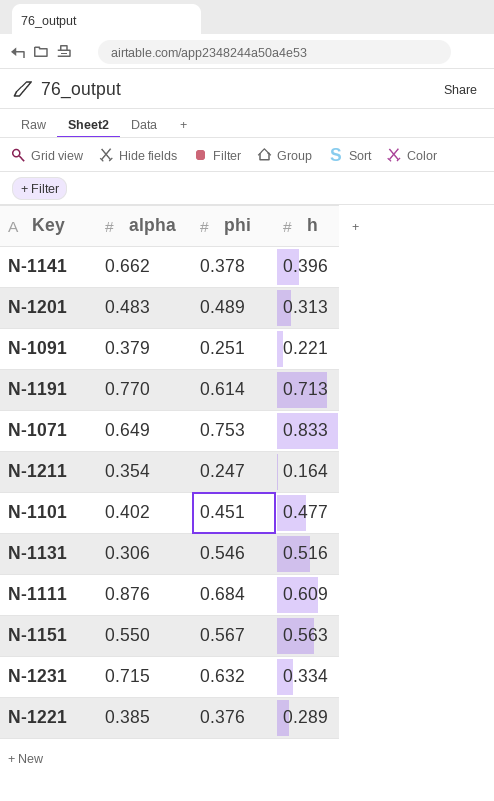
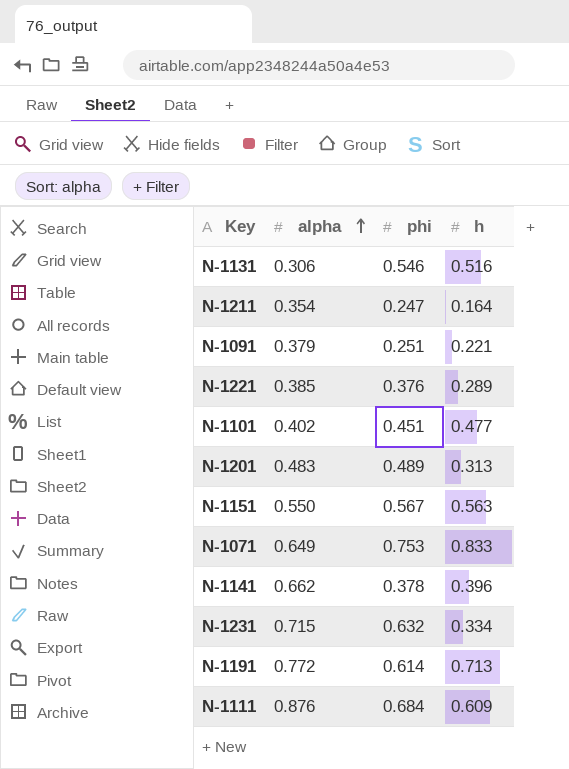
row order: none -> alpha ascending
N-1191 | alpha: 0.770 -> 0.772

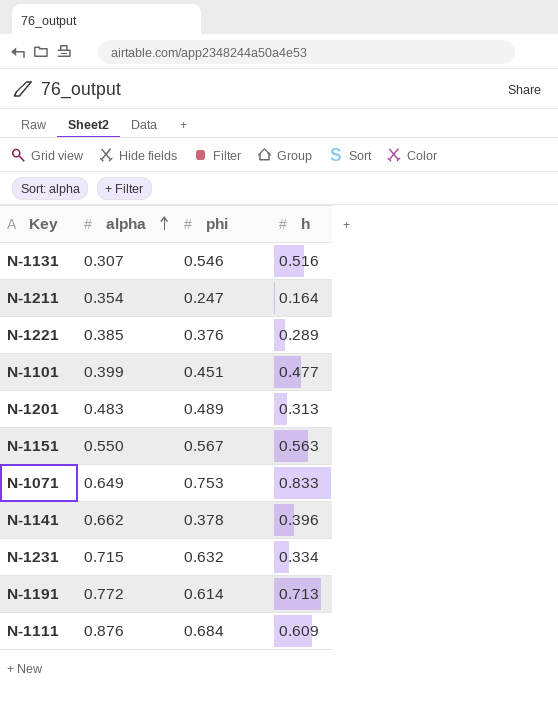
row N-1091: 0.379 | 0.251 | 0.221 -> none
N-1131 | alpha: 0.306 -> 0.307
N-1101 | alpha: 0.402 -> 0.399

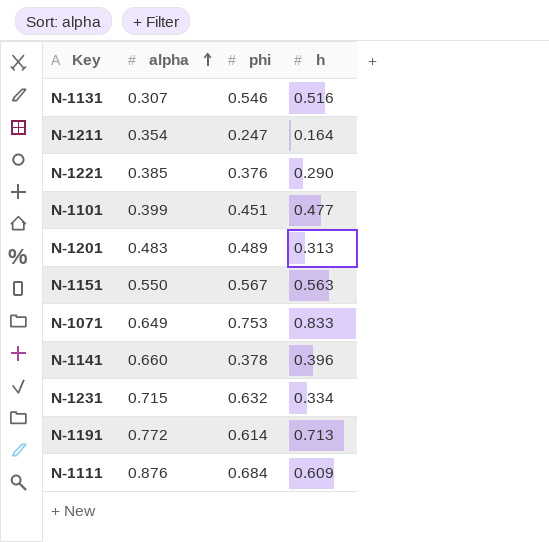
N-1221 | h: 0.289 -> 0.290
N-1141 | alpha: 0.662 -> 0.660

